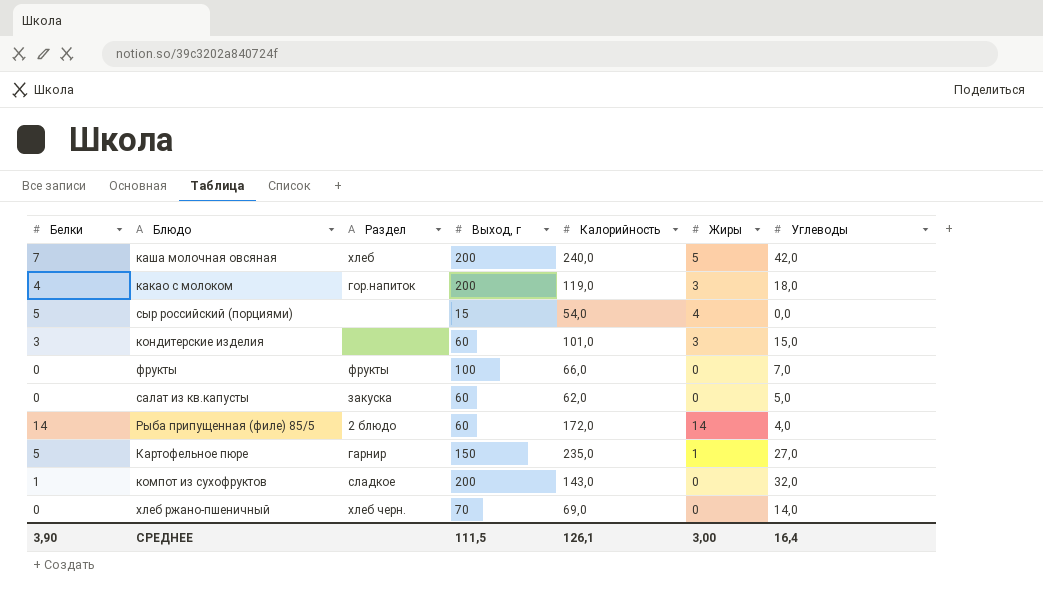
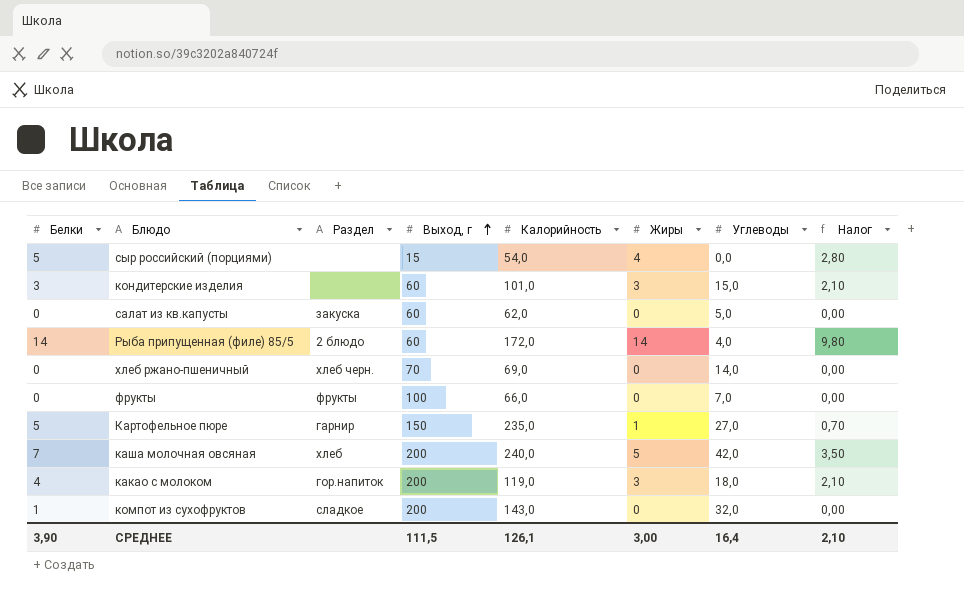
row order: none -> Выход, г ascending
column Налог | formula: none -> [Жиры] * 0,7

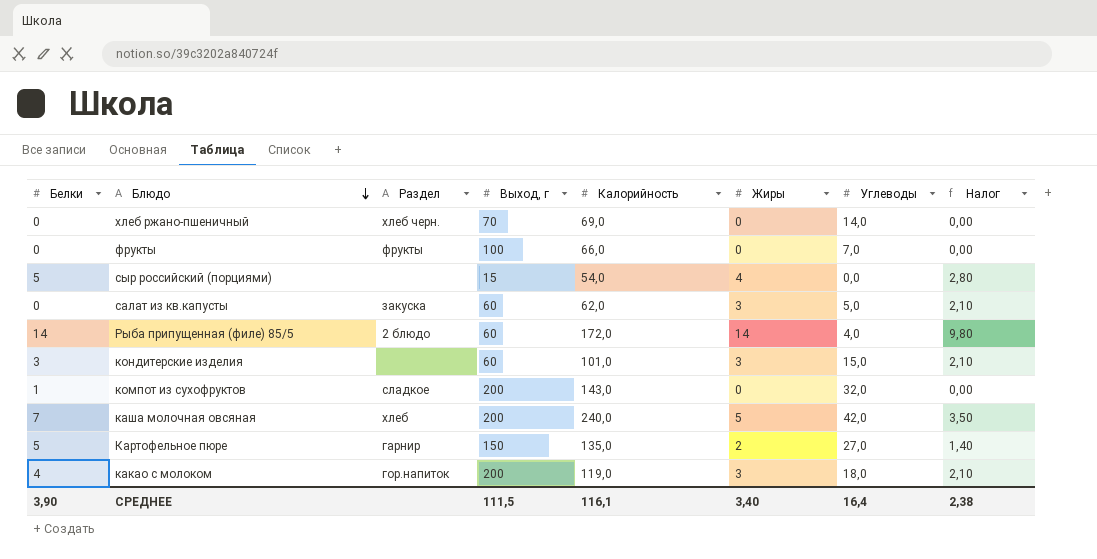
row order: Выход, г ascending -> Блюдо descending
салат из кв.капусты | Жиры: 0 -> 3
салат из кв.капусты | Налог: 0,00 -> 2,10
Картофельное пюре | Калорийность: 235,0 -> 135,0
Картофельное пюре | Жиры: 1 -> 2
Картофельное пюре | Налог: 0,70 -> 1,40
СРЕДНЕЕ | Калорийность: 126,1 -> 116,1
СРЕДНЕЕ | Жиры: 3,00 -> 3,40
СРЕДНЕЕ | Налог: 2,10 -> 2,38

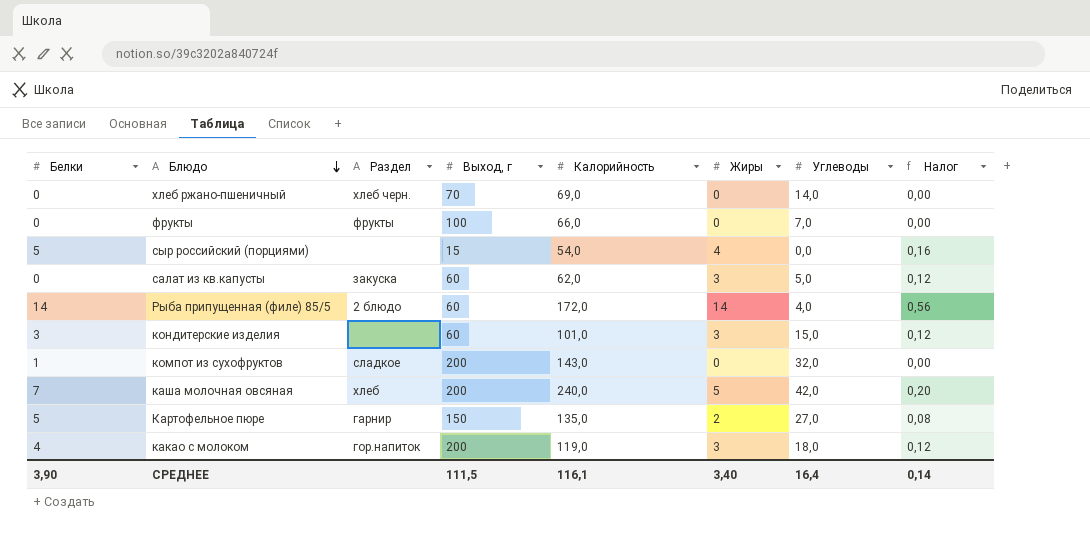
column Налог | formula: [Жиры] * 0,7 -> [Жиры] * 0,04
СРЕДНЕЕ | Налог: 2,38 -> 0,14

